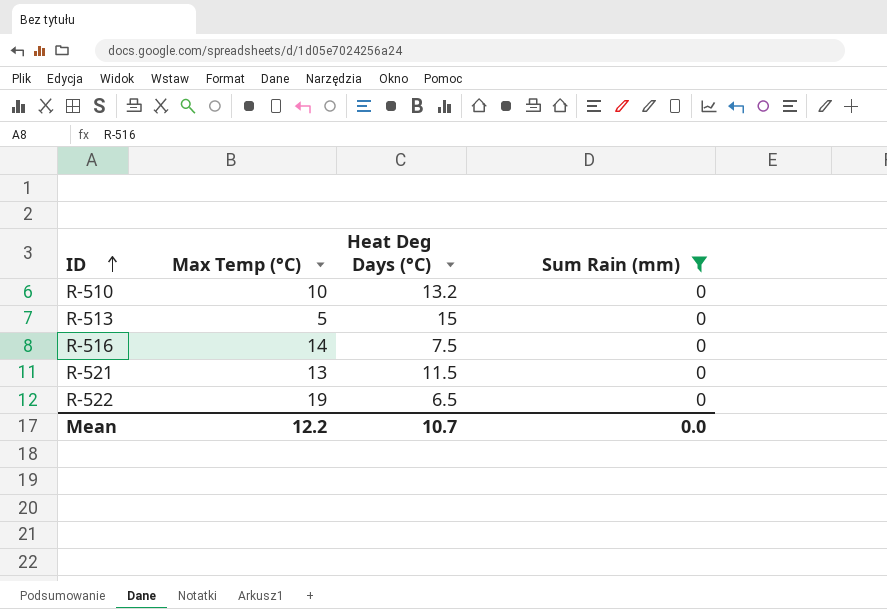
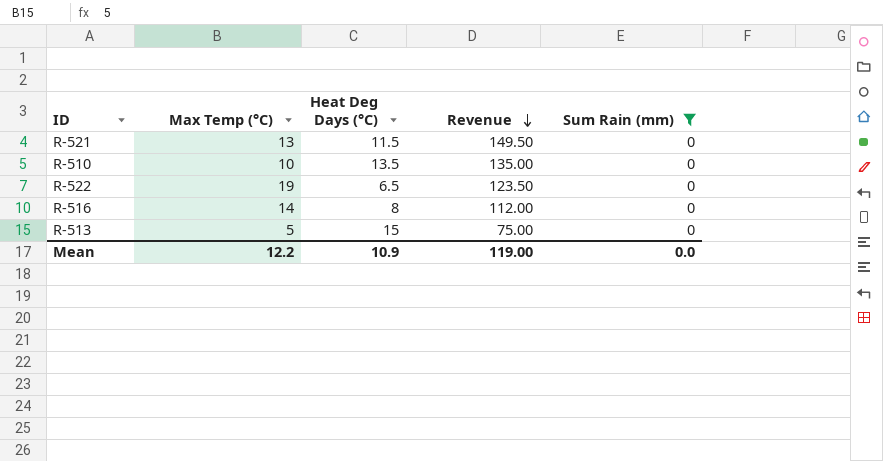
row order: ID ascending -> Revenue descending
column Revenue | formula: none -> [Max Temp (°C)] * [Heat Deg Days (°C)]
R-510 | Heat Deg Days (°C): 13.2 -> 13.5
R-516 | Heat Deg Days (°C): 7.5 -> 8
Mean | Heat Deg Days (°C): 10.7 -> 10.9

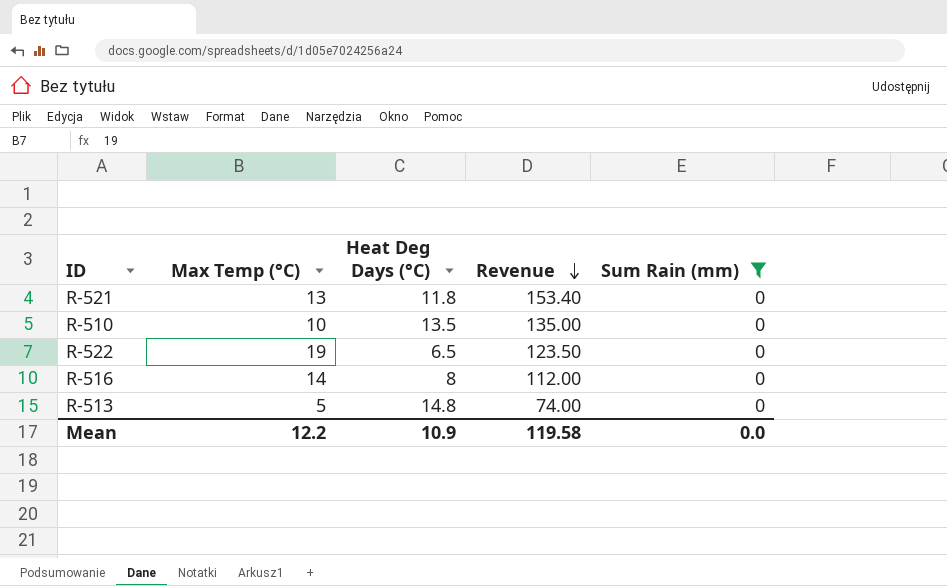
R-521 | Heat Deg Days (°C): 11.5 -> 11.8
R-521 | Revenue: 149.50 -> 153.40
R-513 | Heat Deg Days (°C): 15 -> 14.8
R-513 | Revenue: 75.00 -> 74.00
Mean | Revenue: 119.00 -> 119.58

